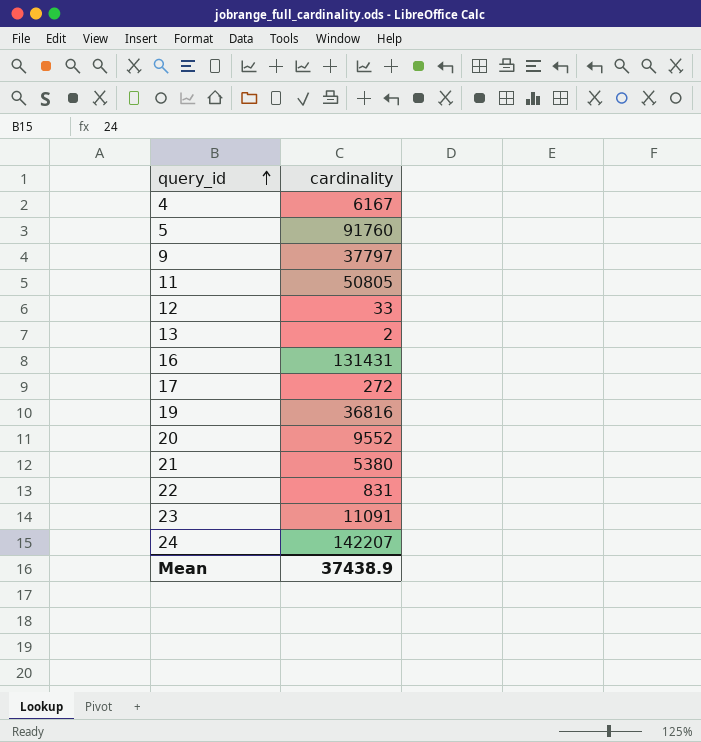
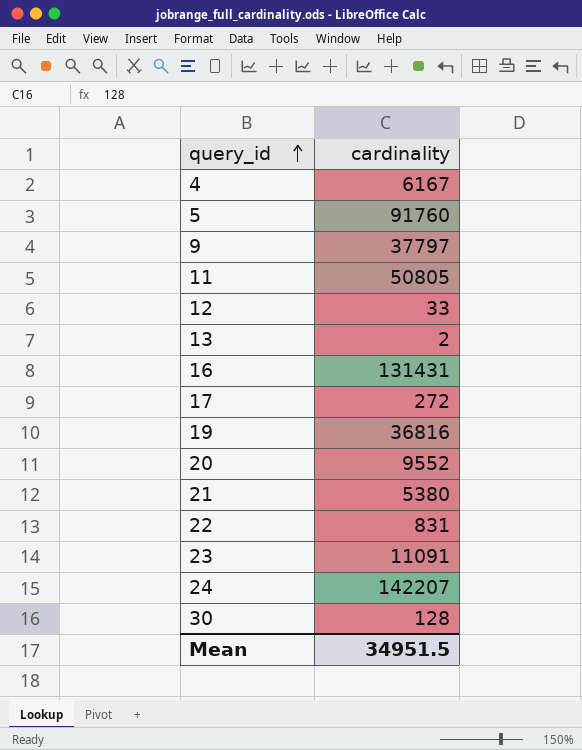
row 30: none -> 128
Mean | cardinality: 37438.9 -> 34951.5

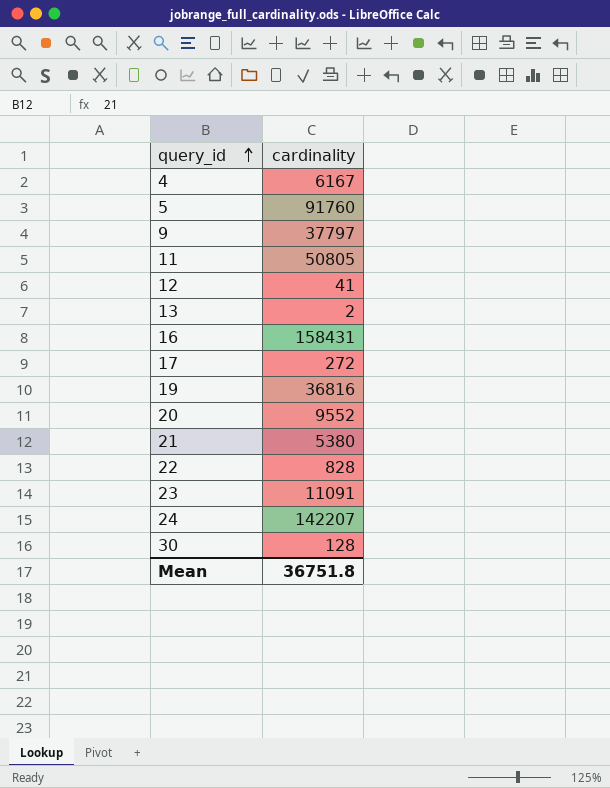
12 | cardinality: 33 -> 41
16 | cardinality: 131431 -> 158431
22 | cardinality: 831 -> 828
Mean | cardinality: 34951.5 -> 36751.8

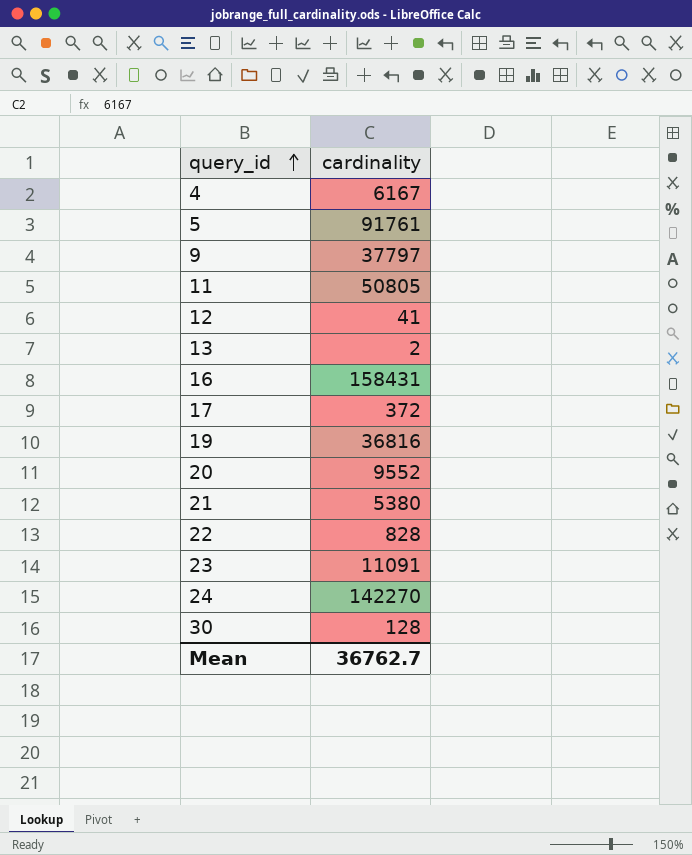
5 | cardinality: 91760 -> 91761
17 | cardinality: 272 -> 372
24 | cardinality: 142207 -> 142270
Mean | cardinality: 36751.8 -> 36762.7

